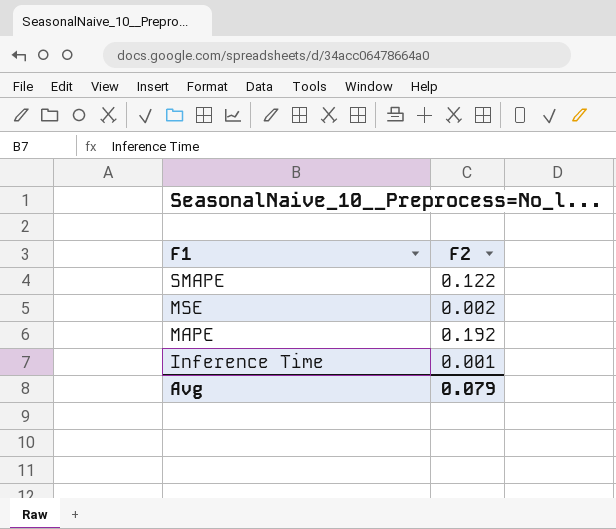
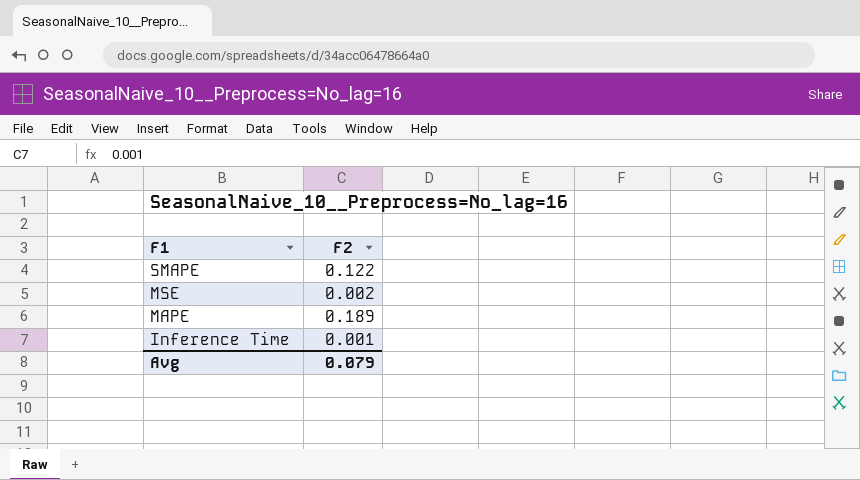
MAPE | F2: 0.192 -> 0.189

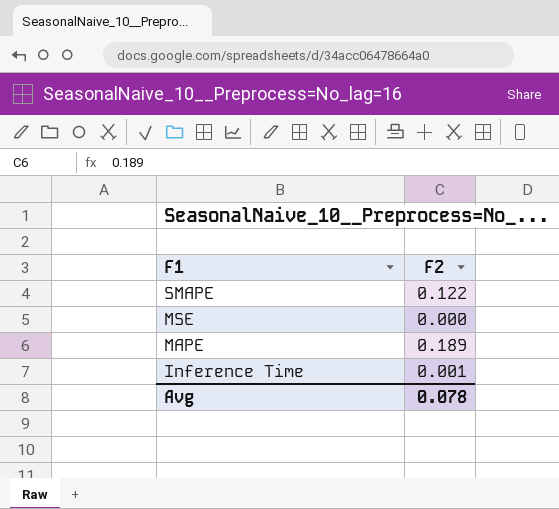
MSE | F2: 0.002 -> 0.000
Avg | F2: 0.079 -> 0.078

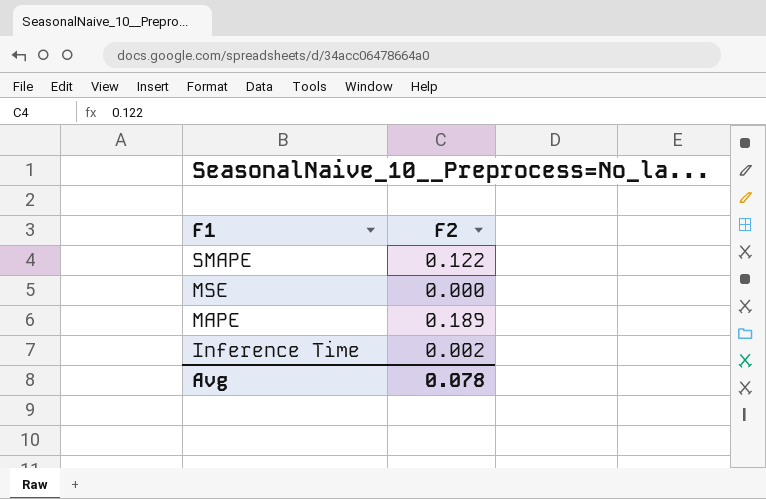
Inference Time | F2: 0.001 -> 0.002

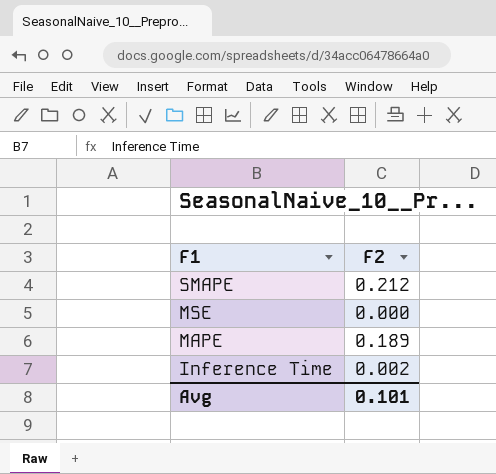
SMAPE | F2: 0.122 -> 0.212
Avg | F2: 0.078 -> 0.101

